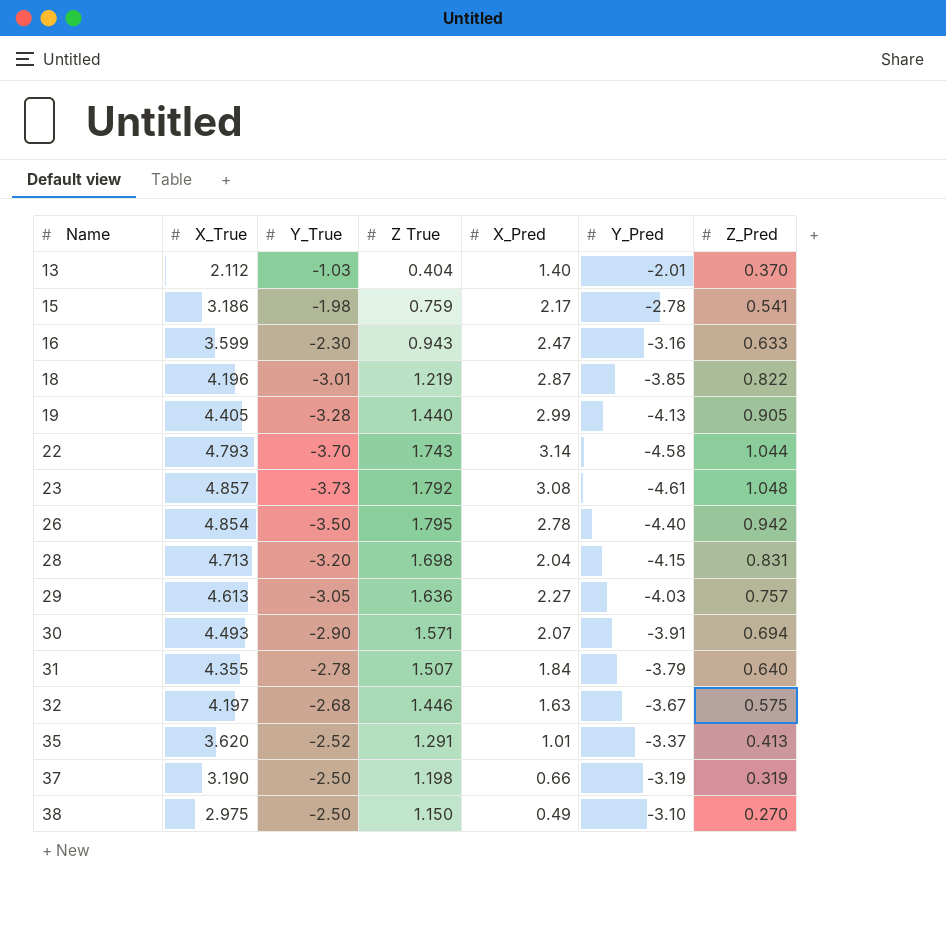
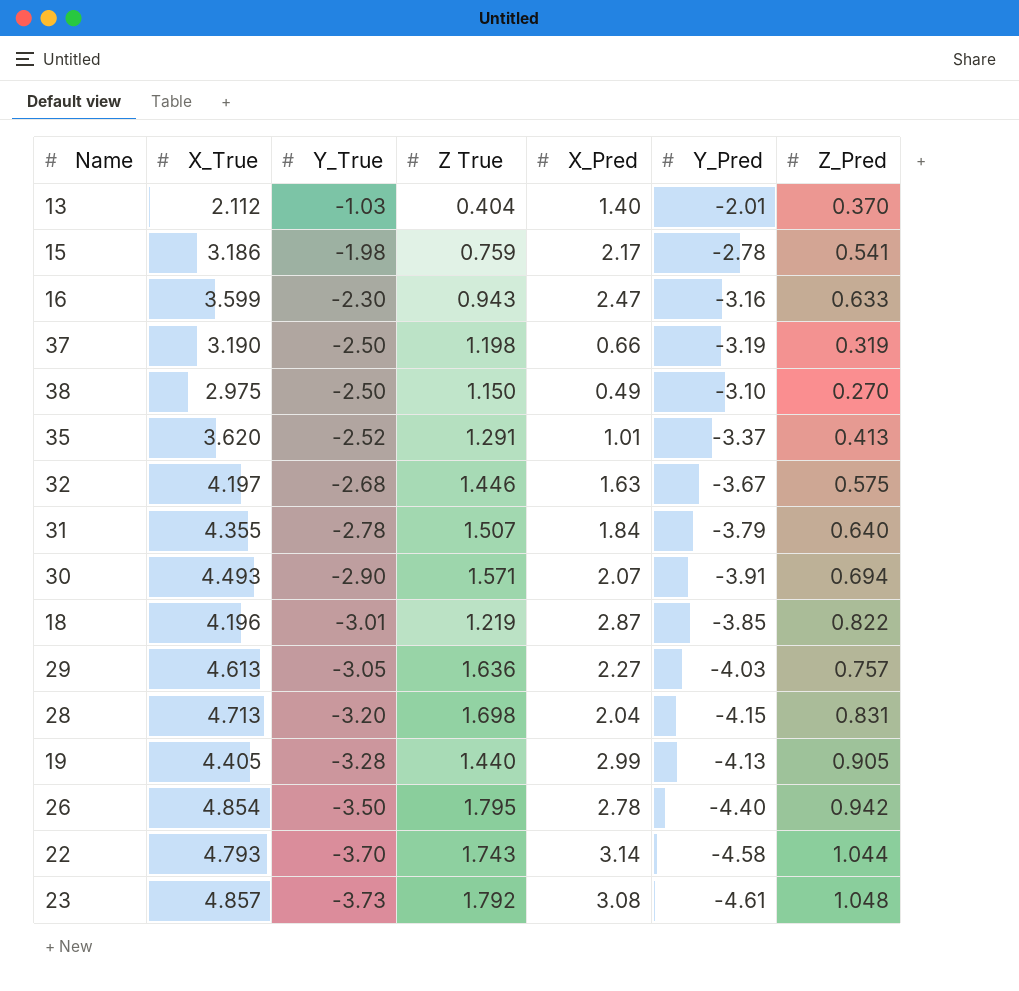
row order: Name ascending -> Y_True descending

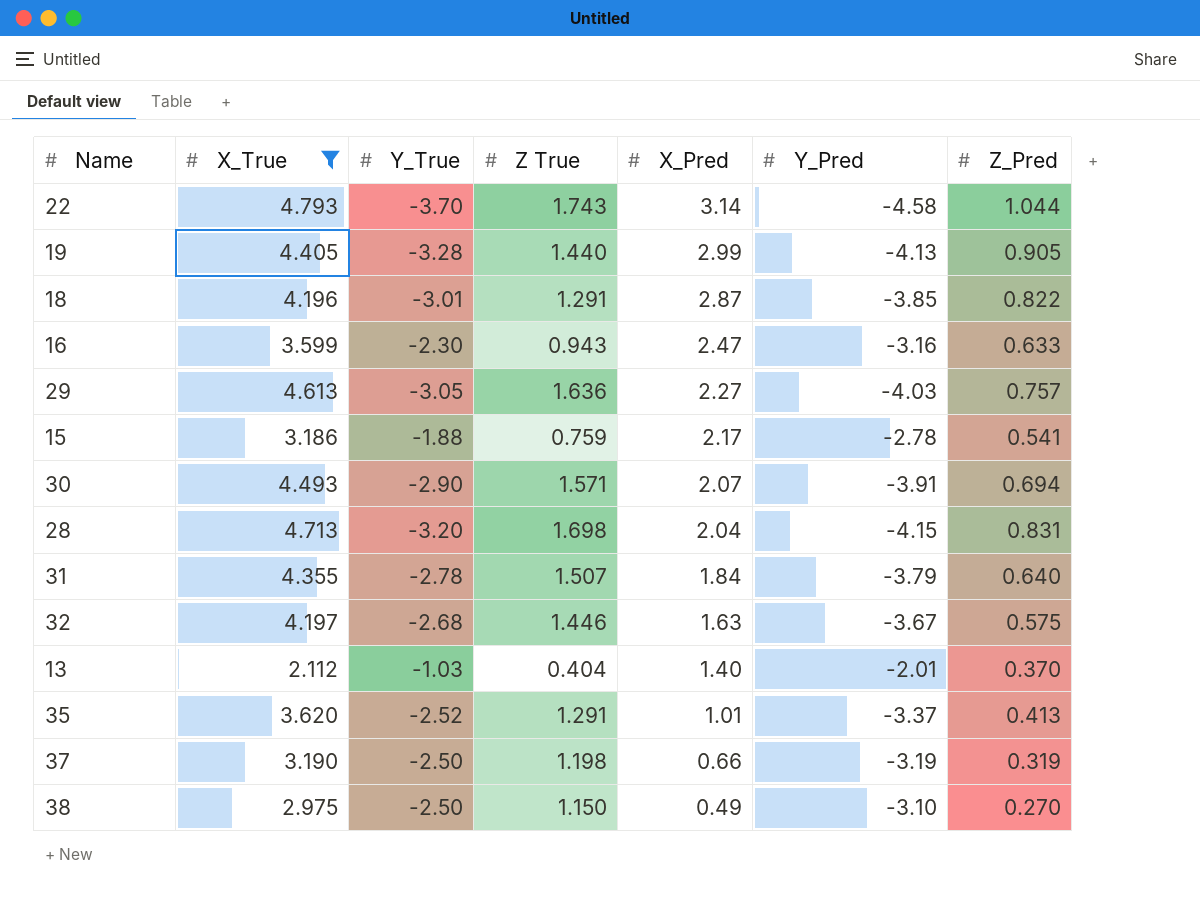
filter: none -> X_True <= 4.793
row order: Y_True descending -> X_Pred descending
18 | Z True: 1.219 -> 1.291
15 | Y_True: -1.98 -> -1.88

